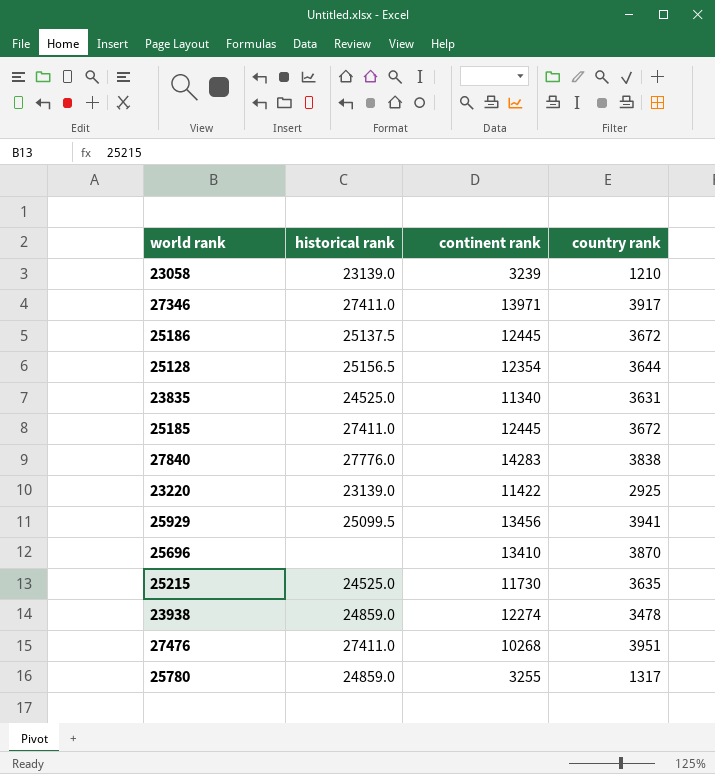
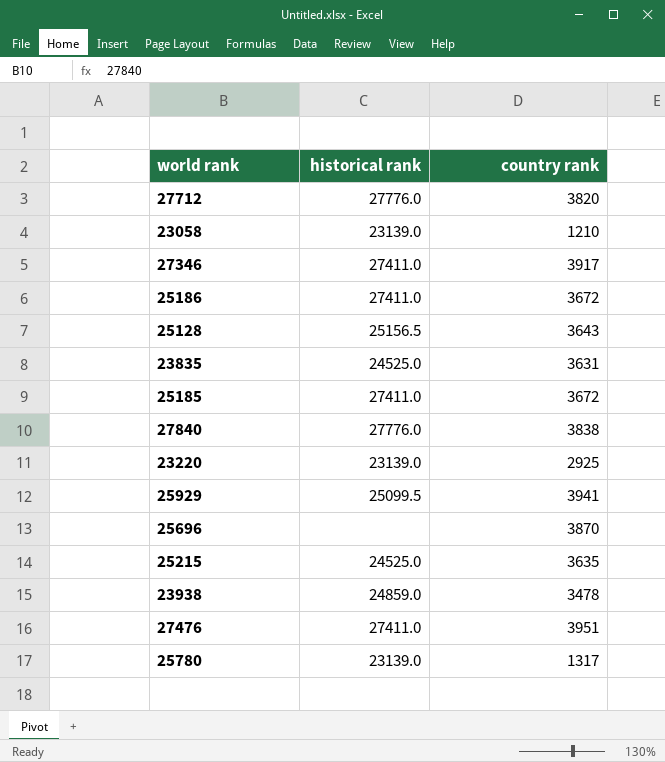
column continent rank | position: 3 -> none
row 27712: none -> 27776.0 | 3820
25186 | historical rank: 25137.5 -> 27411.0
25128 | country rank: 3644 -> 3643
25780 | historical rank: 24859.0 -> 23139.0

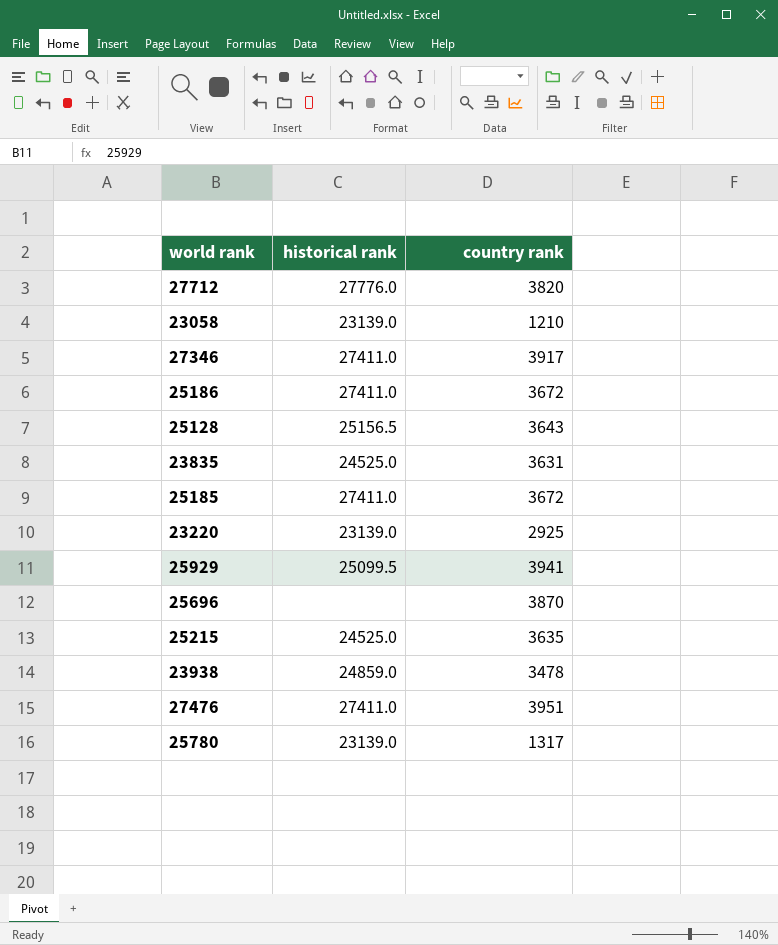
row 27840: 27776.0 | 3838 -> none

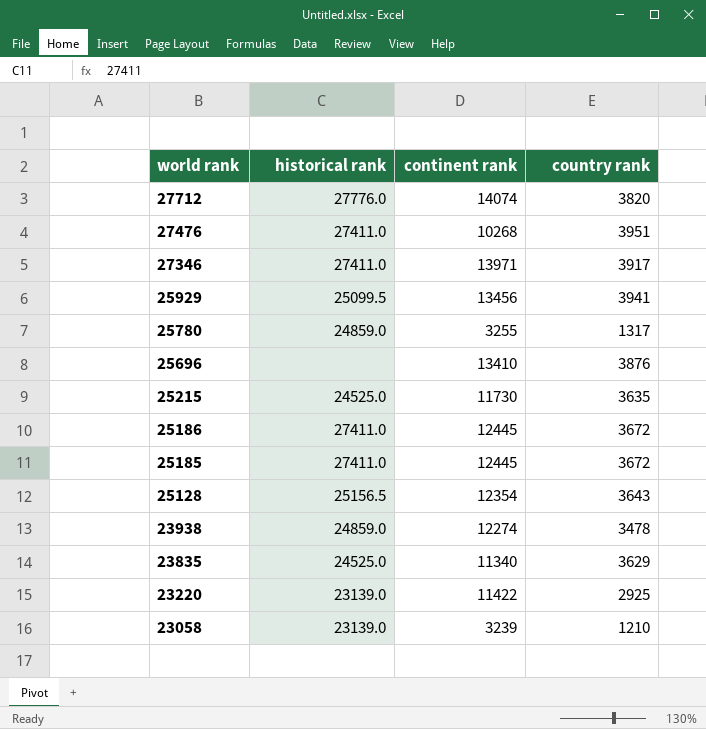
row order: none -> world rank descending
column continent rank | position: none -> 3
25780 | historical rank: 23139.0 -> 24859.0
25696 | country rank: 3870 -> 3876
23835 | country rank: 3631 -> 3629

